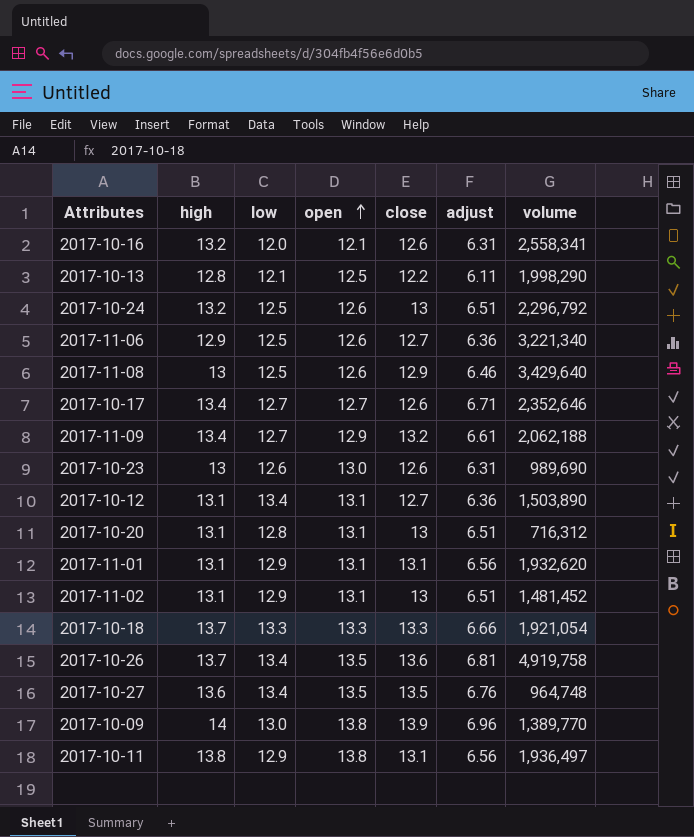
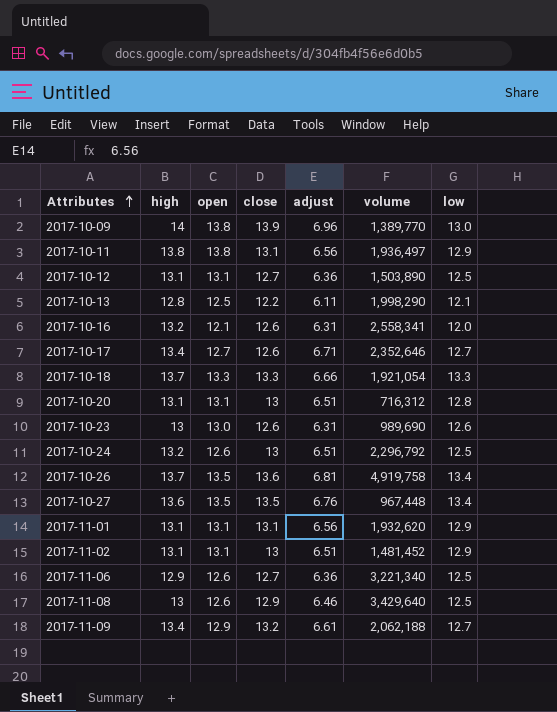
row order: open ascending -> Attributes ascending
column low | position: 3 -> 7
2017-10-12 | low: 13.4 -> 12.5
2017-10-27 | volume: 964,748 -> 967,448

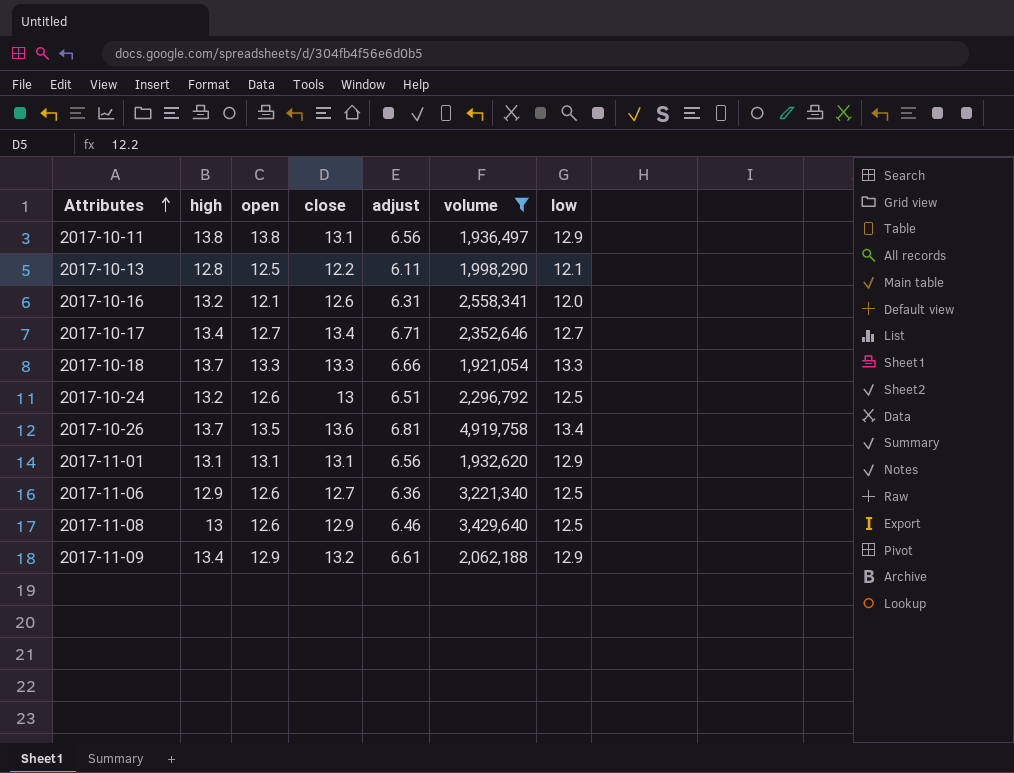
filter: none -> volume >= 1,921,054
2017-10-17 | close: 12.6 -> 13.4
2017-11-09 | low: 12.7 -> 12.9

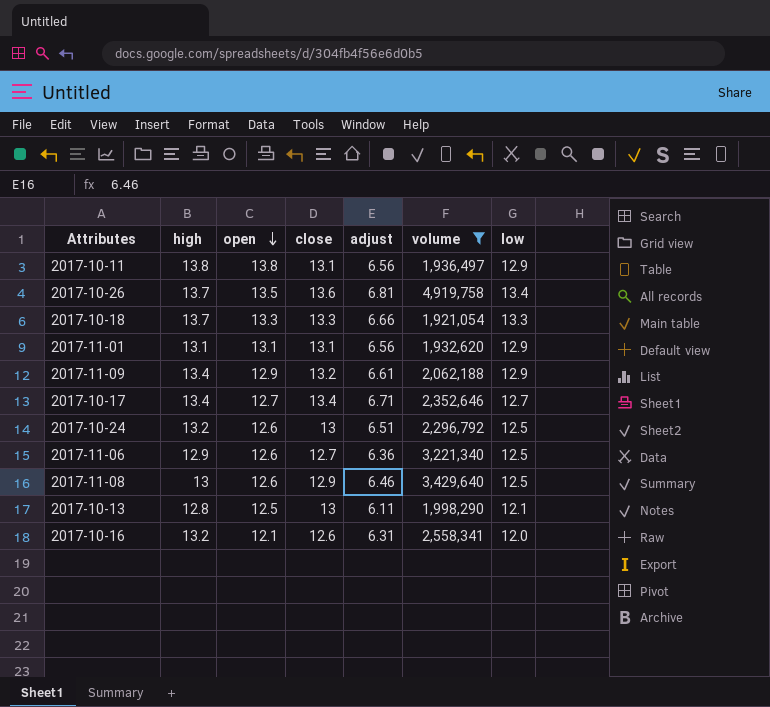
row order: Attributes ascending -> open descending
2017-10-13 | close: 12.2 -> 13

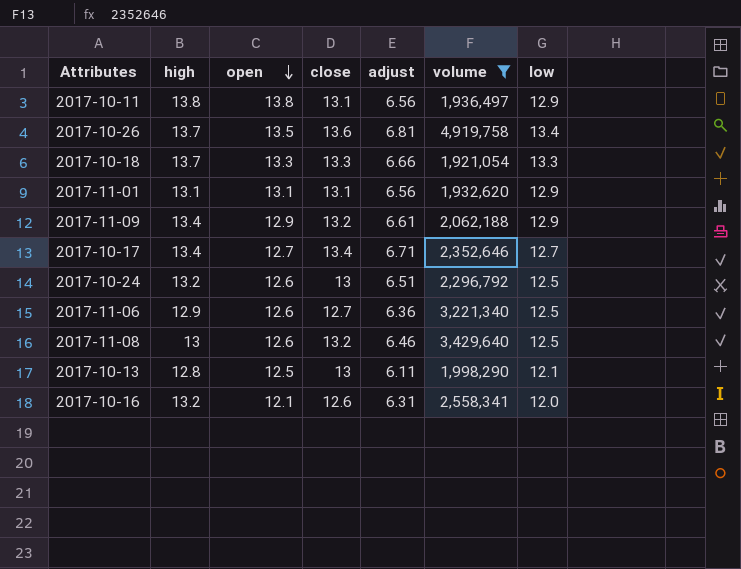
2017-11-08 | close: 12.9 -> 13.2

